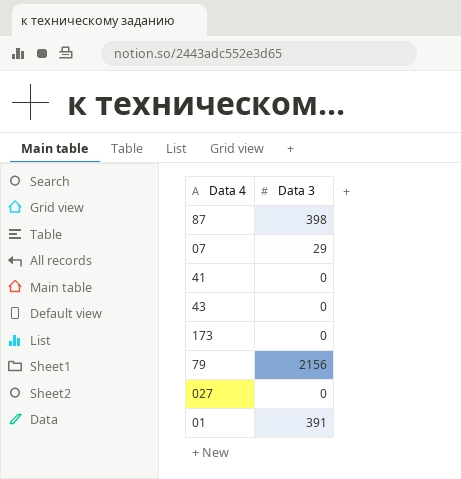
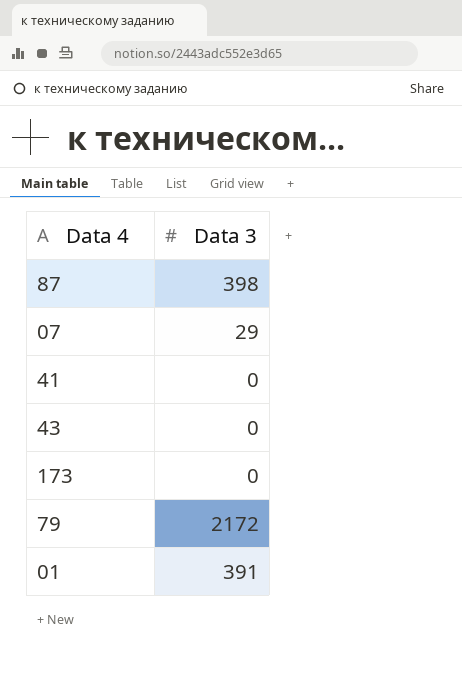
row 027: 0 -> none
79 | Data 3: 2156 -> 2172

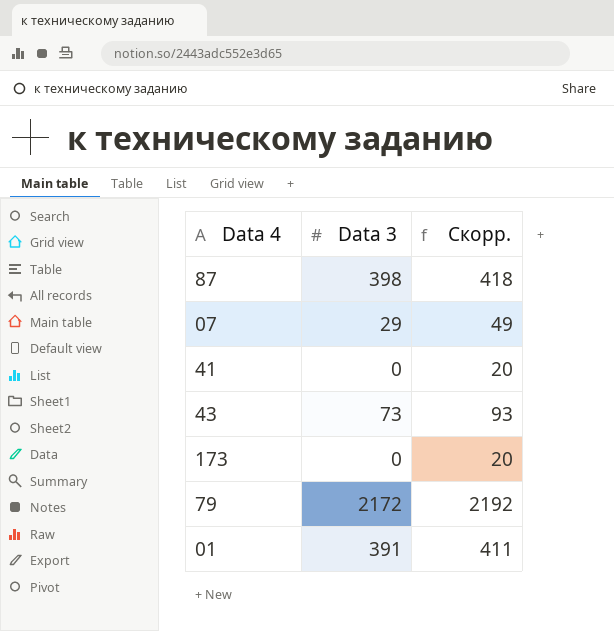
column Скорр. | formula: none -> [Data 3] + 20
43 | Data 3: 0 -> 73

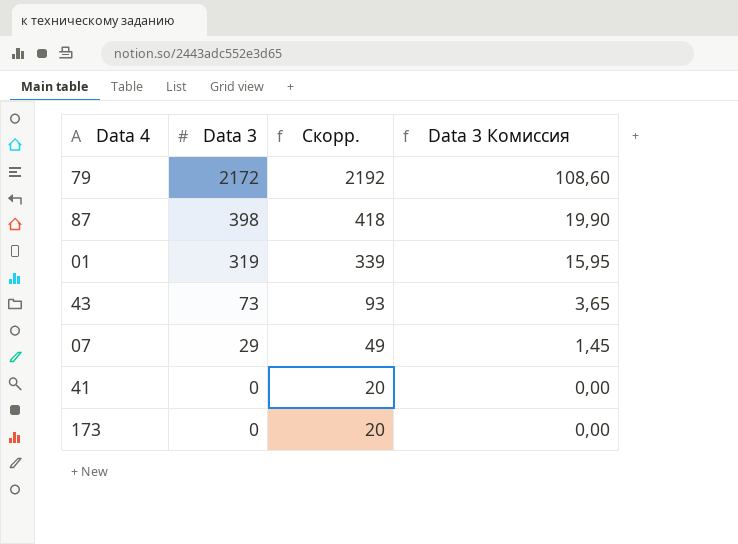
row order: none -> Data 3 descending
column Data 3 Комиссия | formula: none -> [Data 3] * 0,05
01 | Data 3: 391 -> 319
01 | Скорр.: 411 -> 339

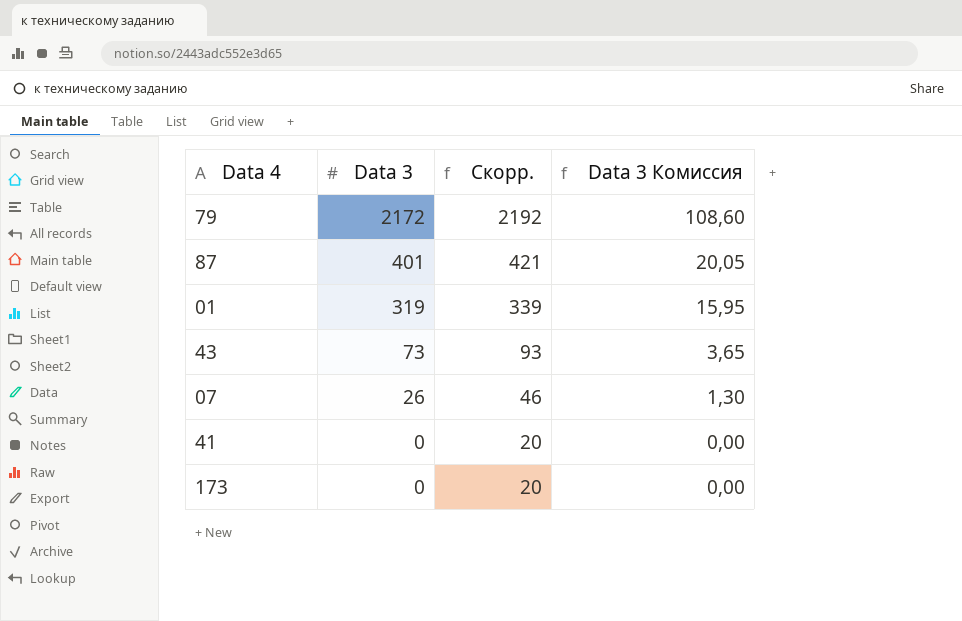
87 | Data 3: 398 -> 401
87 | Скорр.: 418 -> 421
87 | Data 3 Комиссия: 19,90 -> 20,05
07 | Data 3: 29 -> 26
07 | Скорр.: 49 -> 46
07 | Data 3 Комиссия: 1,45 -> 1,30

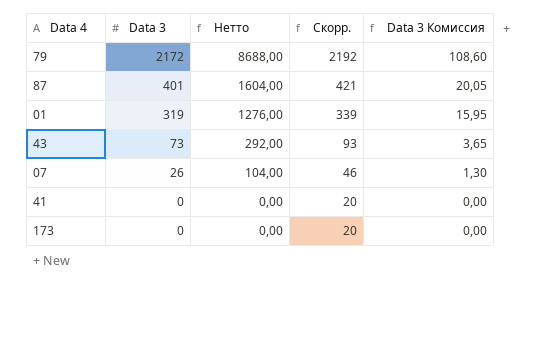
column Нетто | formula: none -> [Data 3] * 4

